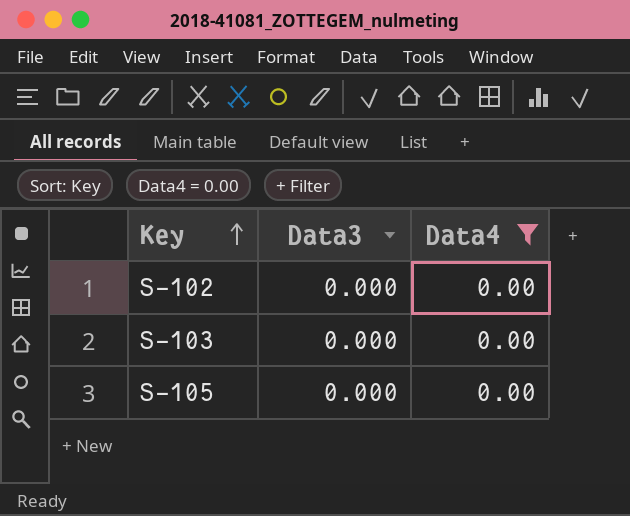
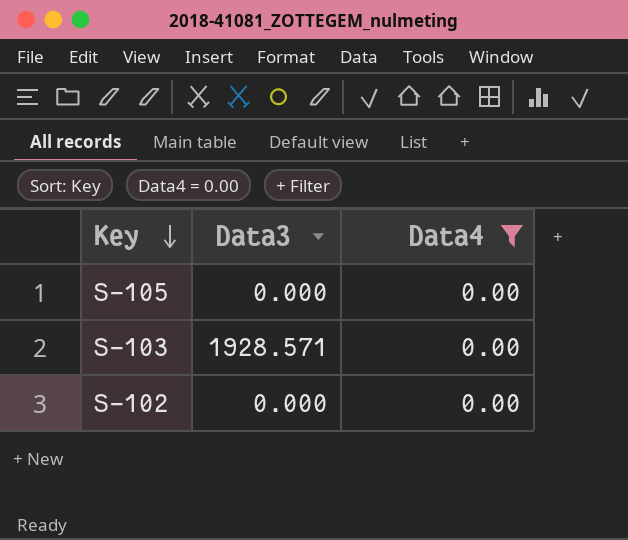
row order: Key ascending -> Key descending
S-103 | Data3: 0.000 -> 1928.571

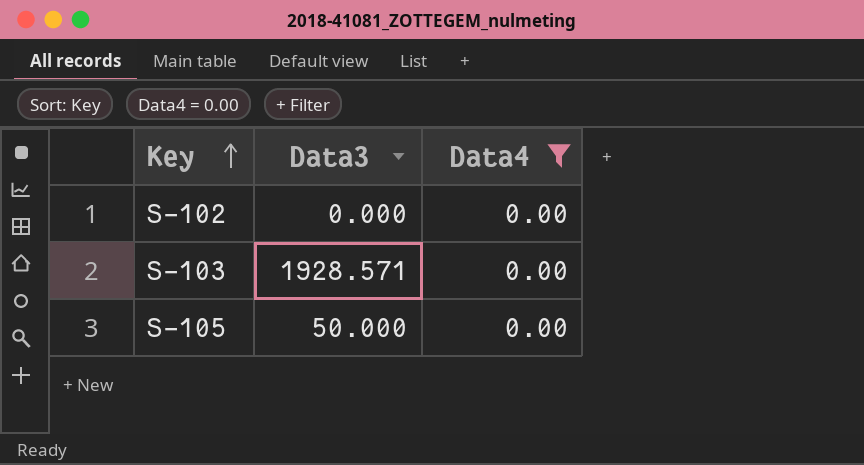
row order: Key descending -> Key ascending
S-105 | Data3: 0.000 -> 50.000

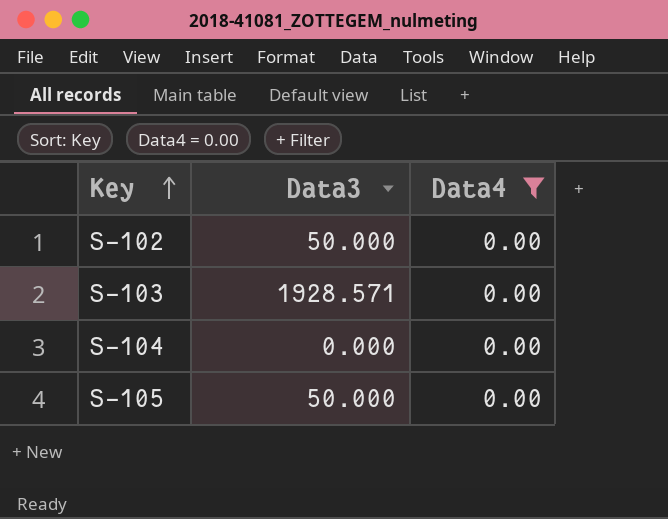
S-102 | Data3: 0.000 -> 50.000
row S-104: none -> 0.000 | 0.00

